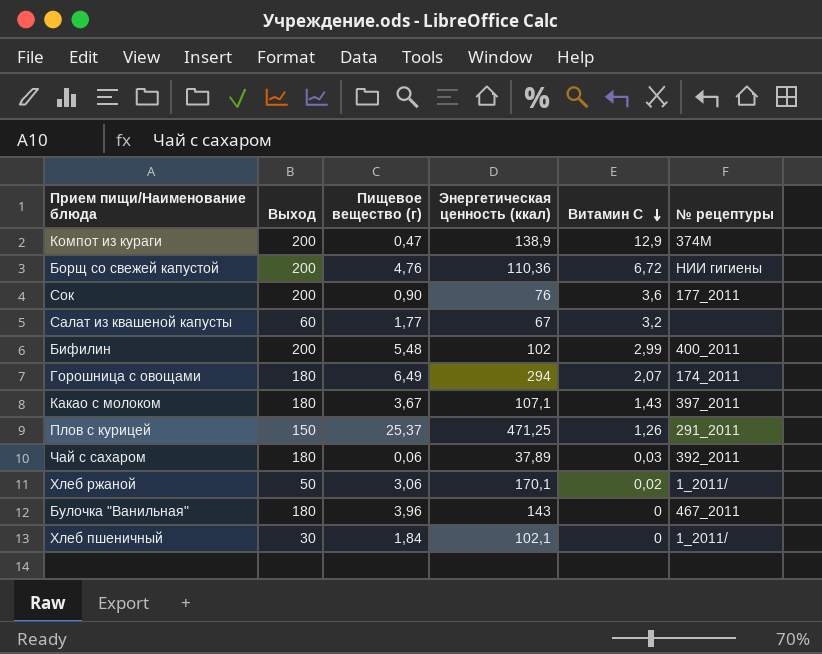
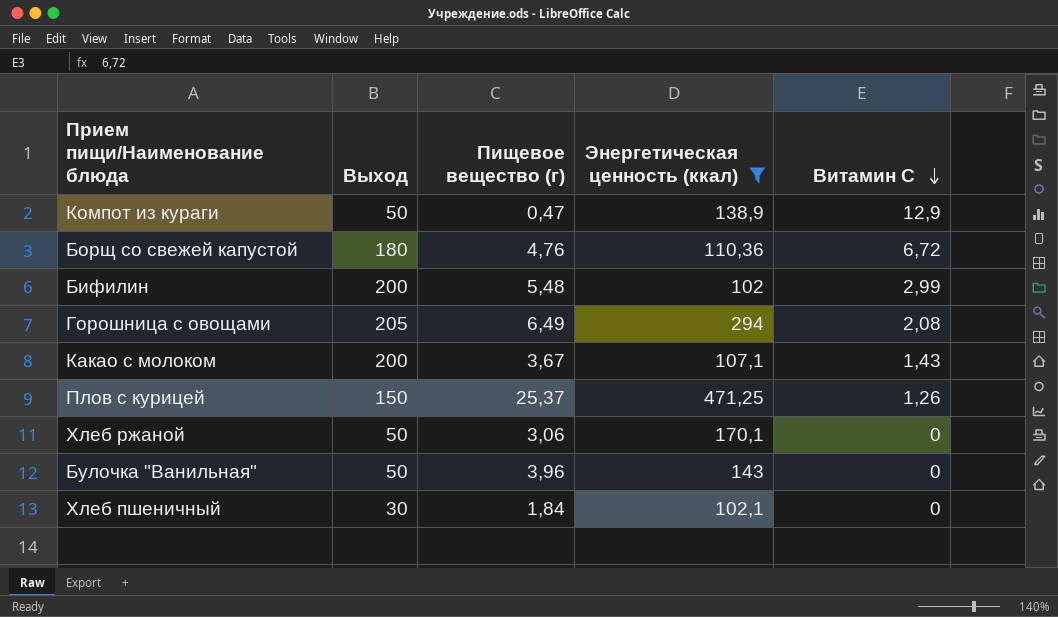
filter: none -> Энергетическая ценность (ккал) >= 102
column № рецептуры | position: 6 -> none
Компот из кураги | Выход: 200 -> 50
Борщ со свежей капустой | Выход: 200 -> 180
Горошница с овощами | Выход: 180 -> 205
Горошница с овощами | Витамин С: 2,07 -> 2,08
Какао с молоком | Выход: 180 -> 200
Хлеб ржаной | Витамин С: 0,02 -> 0
Булочка "Ванильная" | Выход: 180 -> 50

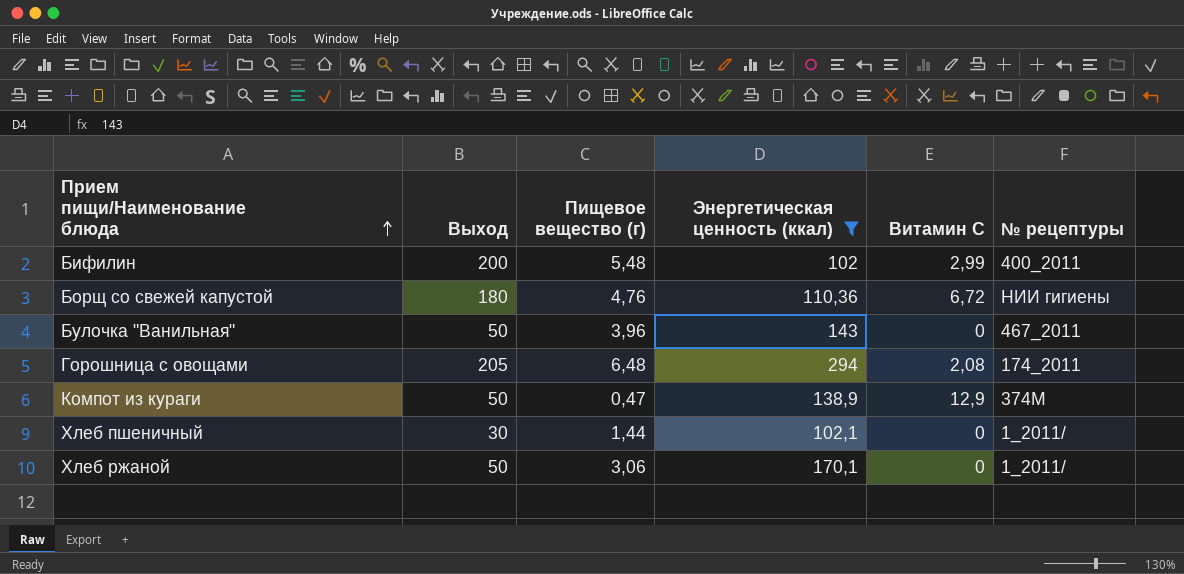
row order: Витамин С descending -> Прием пищи/Наименование блюда ascending
column № рецептуры | position: none -> 6
row Какао с молоком: 200 | 3,67 | 107,1 | 1,43 -> none
row Плов с курицей: 150 | 25,37 | 471,25 | 1,26 -> none
Горошница с овощами | Пищевое вещество (г): 6,49 -> 6,48
Хлеб пшеничный | Пищевое вещество (г): 1,84 -> 1,44

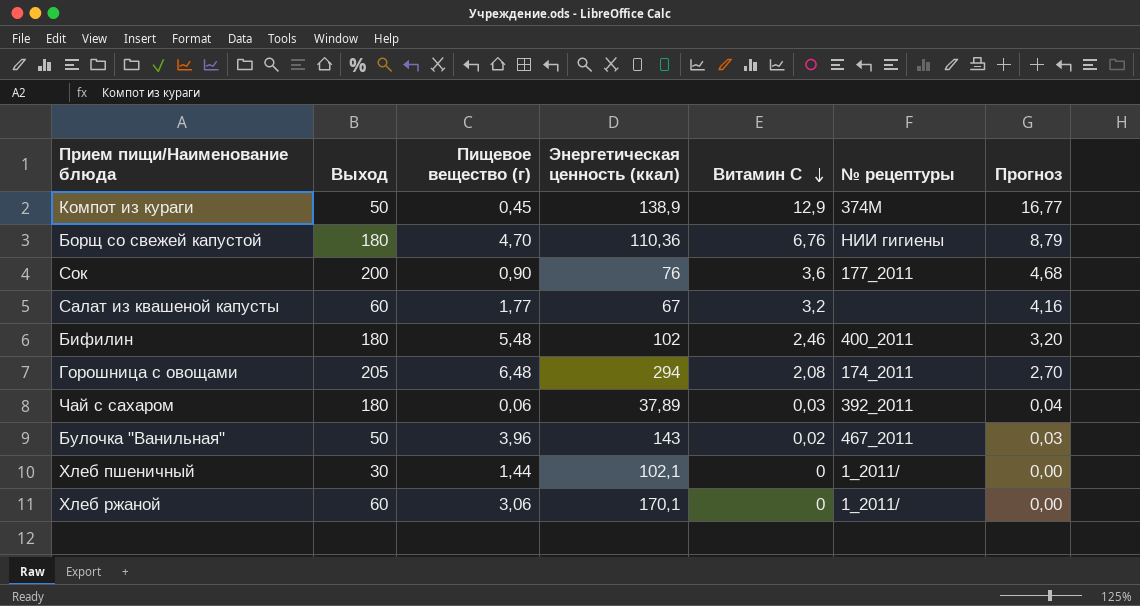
filter: Энергетическая ценность (ккал) >= 102 -> none
row order: Прием пищи/Наименование блюда ascending -> Витамин С descending
column Прогноз | formula: none -> [Витамин С] * 1,3
Компот из кураги | Пищевое вещество (г): 0,47 -> 0,45
Борщ со свежей капустой | Пищевое вещество (г): 4,76 -> 4,70
Борщ со свежей капустой | Витамин С: 6,72 -> 6,76
Бифилин | Выход: 200 -> 180
Бифилин | Витамин С: 2,99 -> 2,46
Булочка "Ванильная" | Витамин С: 0 -> 0,02
Хлеб ржаной | Выход: 50 -> 60

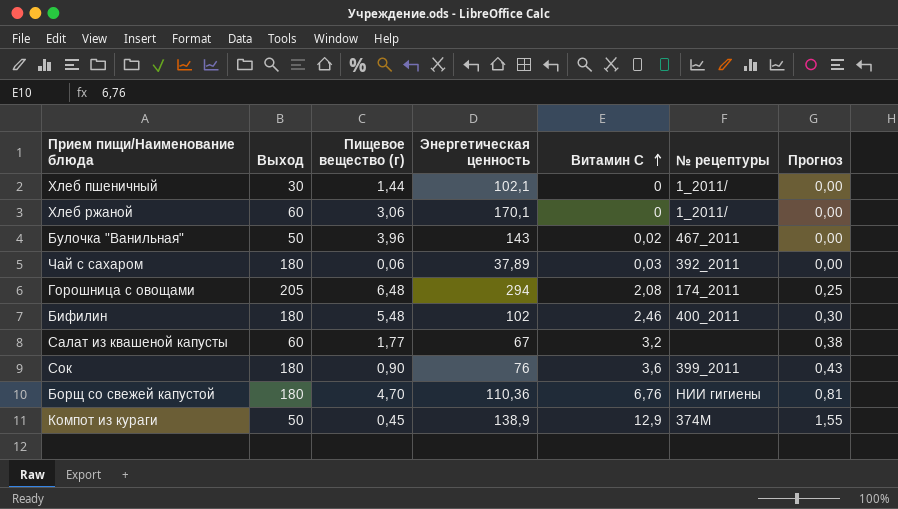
row order: Витамин С descending -> Витамин С ascending
column name: Энергетическая ценность (ккал) -> Энергетическая ценность
column Прогноз | formula: [Витамин С] * 1,3 -> [Витамин С] * 0,12
Сок | Выход: 200 -> 180
Сок | № рецептуры: 177_2011 -> 399_2011

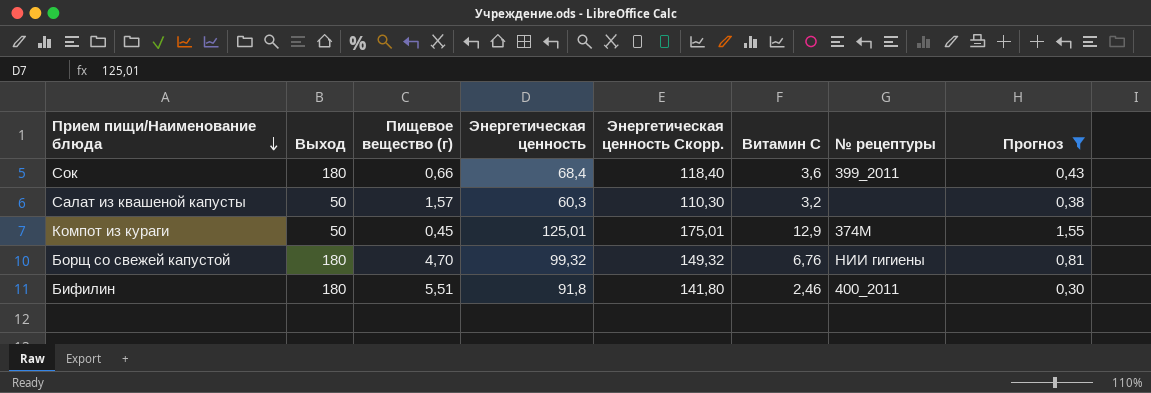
filter: none -> Прогноз >= 0,30
row order: Витамин С ascending -> Прием пищи/Наименование блюда descending
column Энергетическая ценность Скорр. | formula: none -> [Энергетическая ценность] + 50
Сок | Пищевое вещество (г): 0,90 -> 0,66
Сок | Энергетическая ценность: 76 -> 68,4
Салат из квашеной капусты | Выход: 60 -> 50
Салат из квашеной капусты | Пищевое вещество (г): 1,77 -> 1,57
Салат из квашеной капусты | Энергетическая ценность: 67 -> 60,3
Компот из кураги | Энергетическая ценность: 138,9 -> 125,01
Борщ со свежей капустой | Энергетическая ценность: 110,36 -> 99,32
Бифилин | Пищевое вещество (г): 5,48 -> 5,51
Бифилин | Энергетическая ценность: 102 -> 91,8

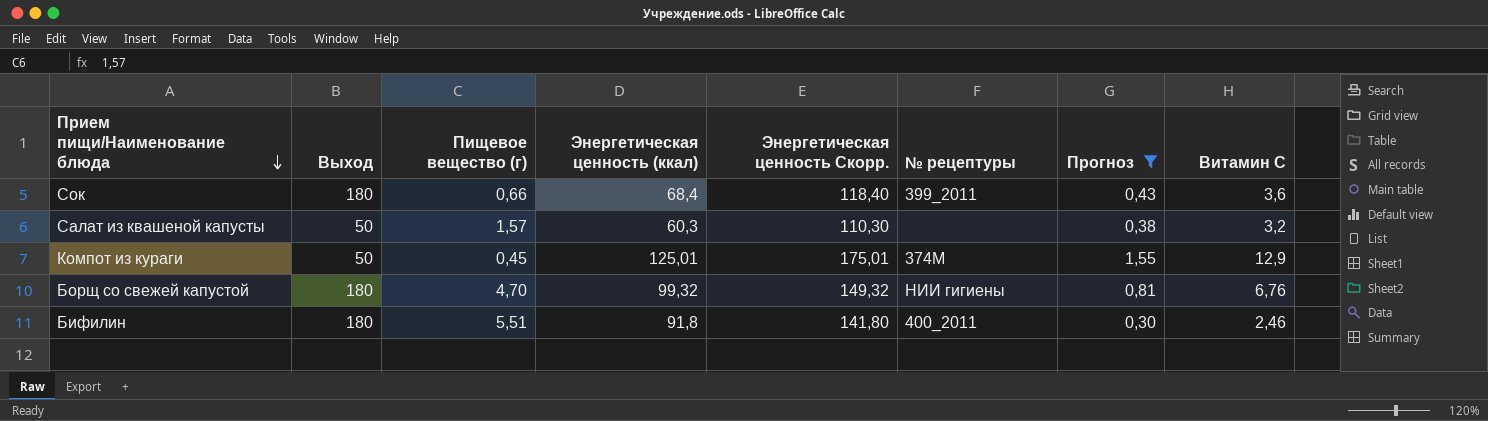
column name: Энергетическая ценность -> Энергетическая ценность (ккал)
column Витамин С | position: 6 -> 8

